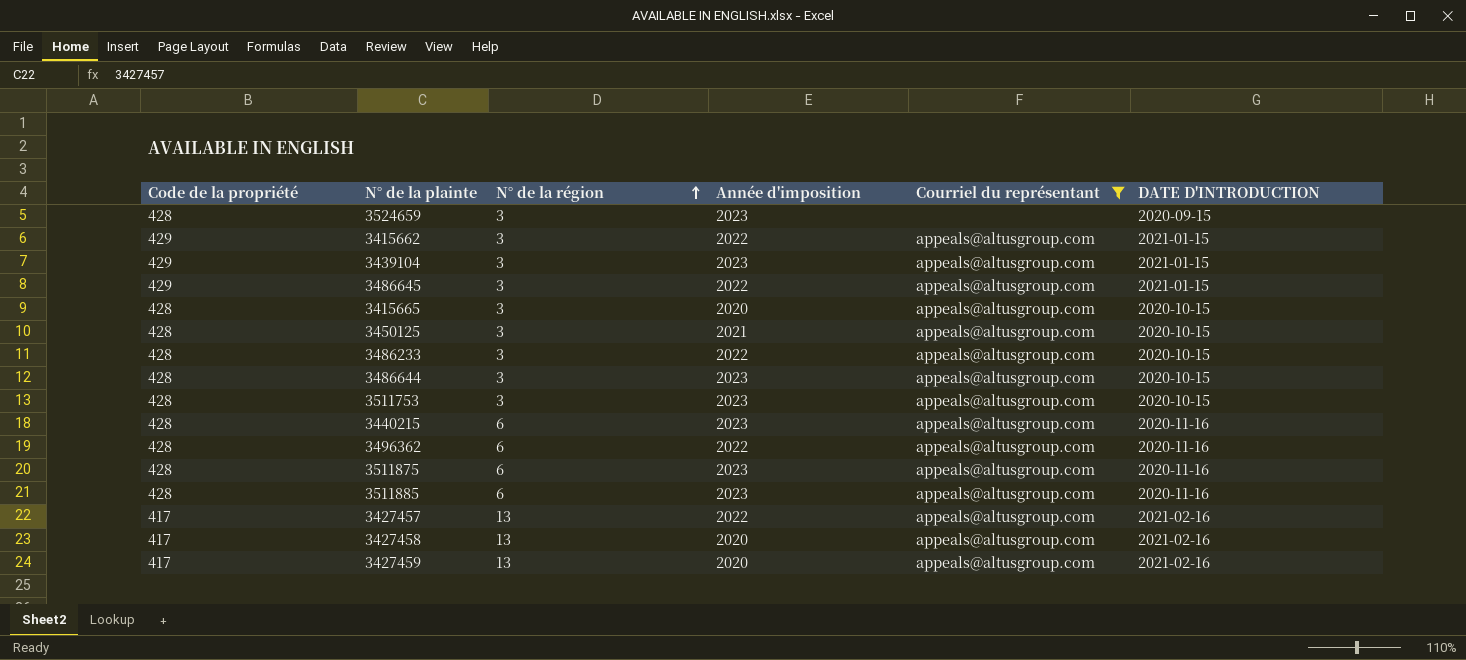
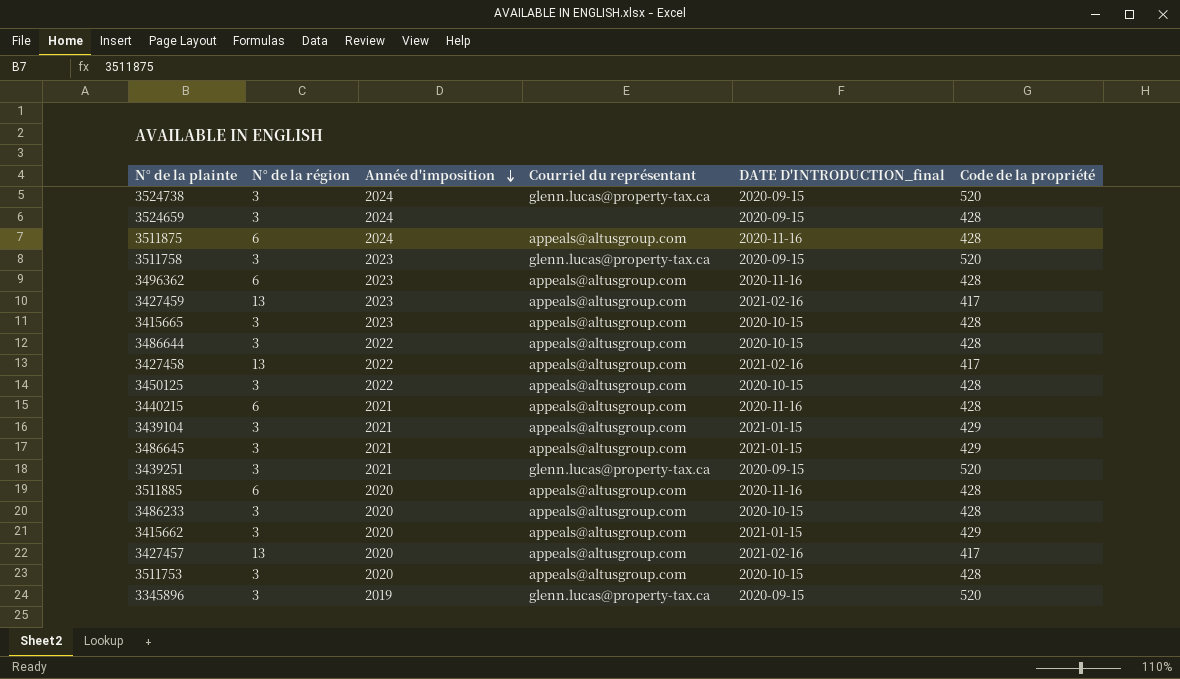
filter: Courriel du représentant != glenn.lucas@property-tax.ca -> none
row order: N° de la région ascending -> Année d'imposition descending
column name: DATE D'INTRODUCTION -> DATE D'INTRODUCTION_final
column Code de la propriété | position: 1 -> 6
3524659 | Année d'imposition: 2023 -> 2024
3511875 | Année d'imposition: 2023 -> 2024
3496362 | Année d'imposition: 2022 -> 2023
3427459 | Année d'imposition: 2020 -> 2023
3415665 | Année d'imposition: 2020 -> 2023
3486644 | Année d'imposition: 2023 -> 2022
3427458 | Année d'imposition: 2020 -> 2022
3450125 | Année d'imposition: 2021 -> 2022
3440215 | Année d'imposition: 2023 -> 2021
3439104 | Année d'imposition: 2023 -> 2021
3486645 | Année d'imposition: 2022 -> 2021
3511885 | Année d'imposition: 2023 -> 2020
3486233 | Année d'imposition: 2022 -> 2020
3415662 | Année d'imposition: 2022 -> 2020
3427457 | Année d'imposition: 2022 -> 2020
3511753 | Année d'imposition: 2023 -> 2020

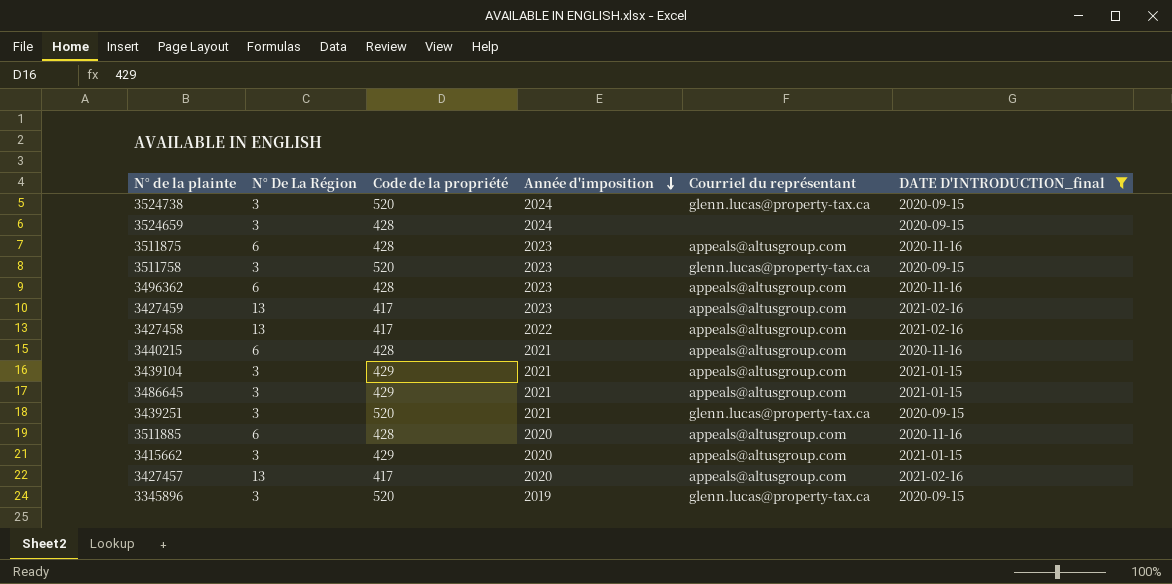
filter: none -> DATE D'INTRODUCTION_final != 2020-10-15
column name: N° de la région -> N° De La Région
column Code de la propriété | position: 6 -> 3
3511875 | Année d'imposition: 2024 -> 2023

